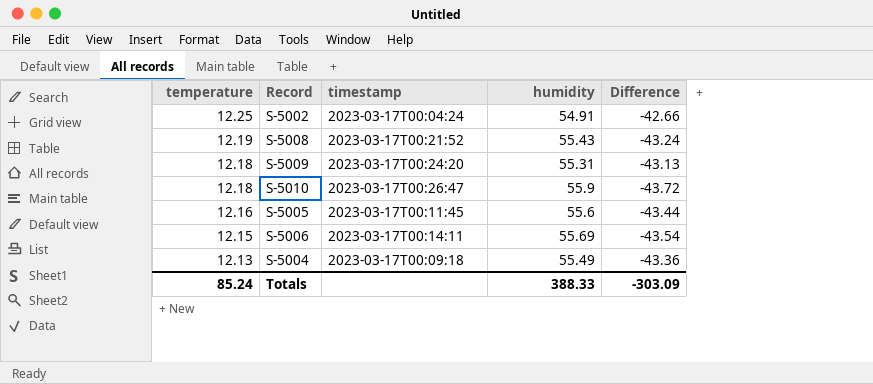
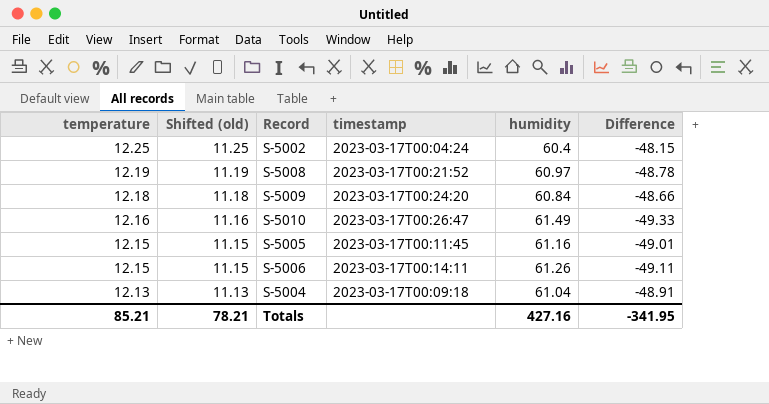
column Shifted (old) | formula: none -> [temperature] - 1
S-5002 | humidity: 54.91 -> 60.4
S-5002 | Difference: -42.66 -> -48.15
S-5008 | humidity: 55.43 -> 60.97
S-5008 | Difference: -43.24 -> -48.78
S-5009 | humidity: 55.31 -> 60.84
S-5009 | Difference: -43.13 -> -48.66
S-5010 | temperature: 12.18 -> 12.16
S-5010 | humidity: 55.9 -> 61.49
S-5010 | Difference: -43.72 -> -49.33
S-5005 | temperature: 12.16 -> 12.15
S-5005 | humidity: 55.6 -> 61.16
S-5005 | Difference: -43.44 -> -49.01
S-5006 | humidity: 55.69 -> 61.26
S-5006 | Difference: -43.54 -> -49.11
S-5004 | humidity: 55.49 -> 61.04
S-5004 | Difference: -43.36 -> -48.91
Totals | temperature: 85.24 -> 85.21
Totals | humidity: 388.33 -> 427.16
Totals | Difference: -303.09 -> -341.95

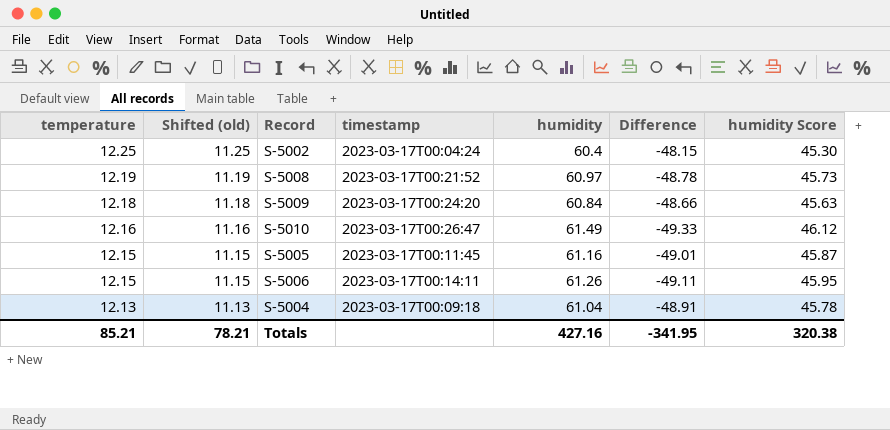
column humidity Score | formula: none -> [humidity] * 0.75

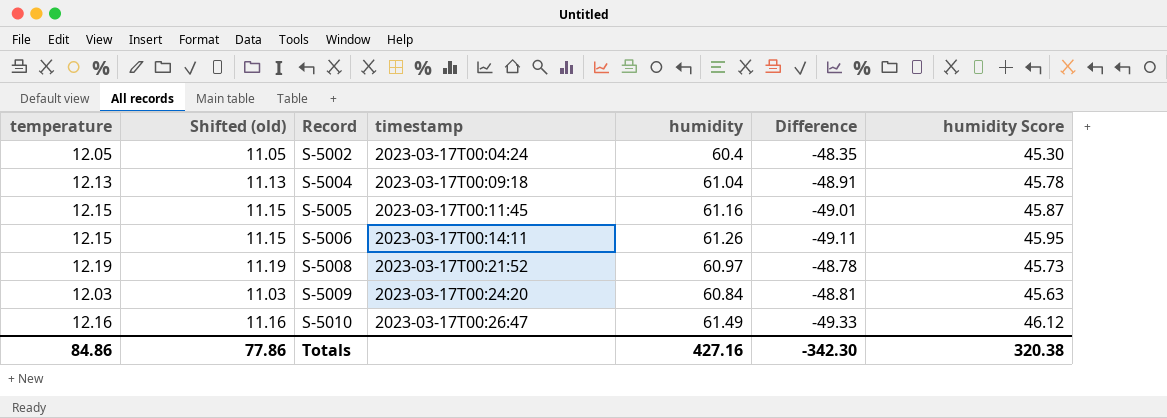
row order: temperature descending -> Record ascending
S-5002 | temperature: 12.25 -> 12.05
S-5002 | Shifted (old): 11.25 -> 11.05
S-5002 | Difference: -48.15 -> -48.35
S-5009 | temperature: 12.18 -> 12.03
S-5009 | Shifted (old): 11.18 -> 11.03
S-5009 | Difference: -48.66 -> -48.81
Totals | temperature: 85.21 -> 84.86
Totals | Shifted (old): 78.21 -> 77.86
Totals | Difference: -341.95 -> -342.30

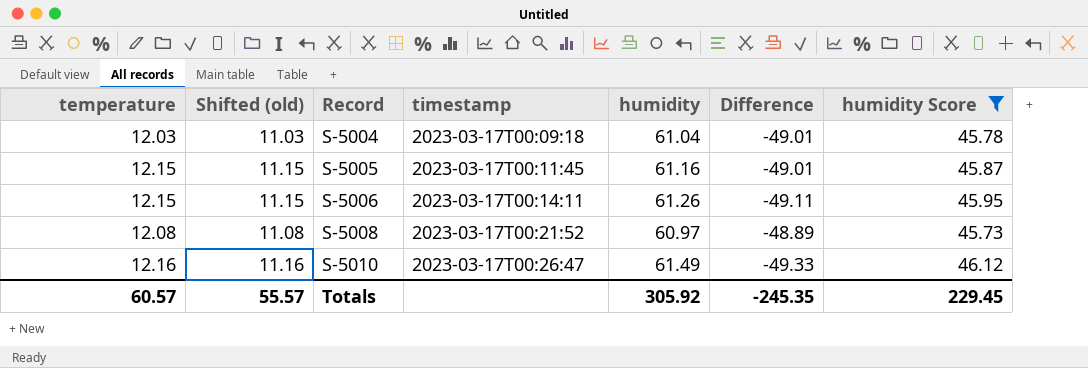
filter: none -> humidity Score >= 45.73
S-5004 | temperature: 12.13 -> 12.03
S-5004 | Shifted (old): 11.13 -> 11.03
S-5004 | Difference: -48.91 -> -49.01
S-5008 | temperature: 12.19 -> 12.08
S-5008 | Shifted (old): 11.19 -> 11.08
S-5008 | Difference: -48.78 -> -48.89
Totals | temperature: 84.86 -> 60.57
Totals | Shifted (old): 77.86 -> 55.57
Totals | humidity: 427.16 -> 305.92
Totals | Difference: -342.30 -> -245.35
Totals | humidity Score: 320.38 -> 229.45

